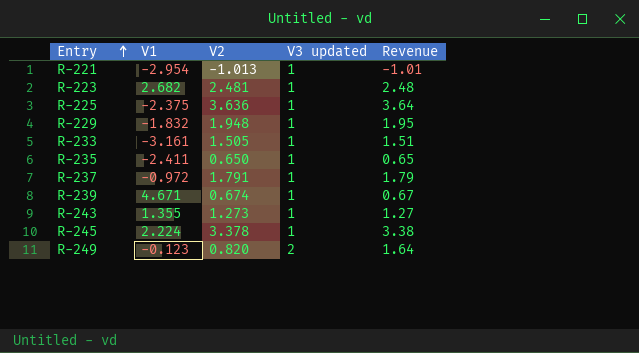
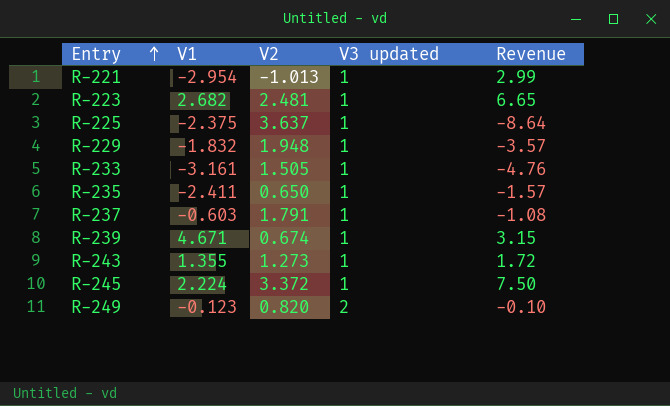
column Revenue | formula: [V2] * [V3 updated] -> [V1] * [V2]
R-225 | V2: 3.636 -> 3.637
R-237 | V1: -0.972 -> -0.603
R-245 | V2: 3.378 -> 3.372

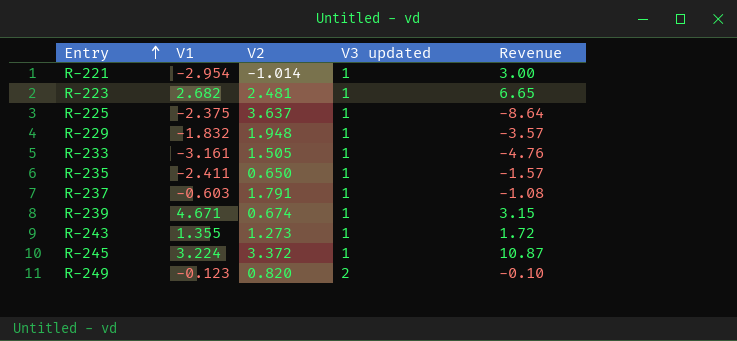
R-221 | V2: -1.013 -> -1.014
R-221 | Revenue: 2.99 -> 3.00
R-245 | V1: 2.224 -> 3.224
R-245 | Revenue: 7.50 -> 10.87

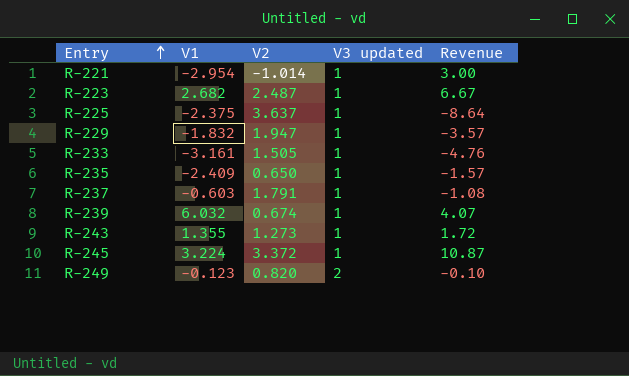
R-223 | V2: 2.481 -> 2.487
R-223 | Revenue: 6.65 -> 6.67
R-229 | V2: 1.948 -> 1.947
R-235 | V1: -2.411 -> -2.409
R-239 | V1: 4.671 -> 6.032
R-239 | Revenue: 3.15 -> 4.07

